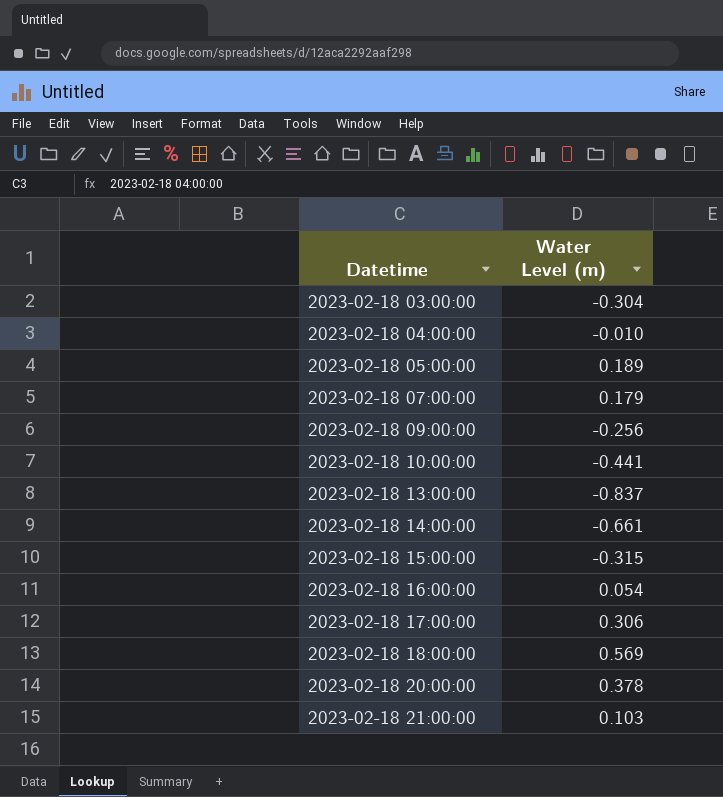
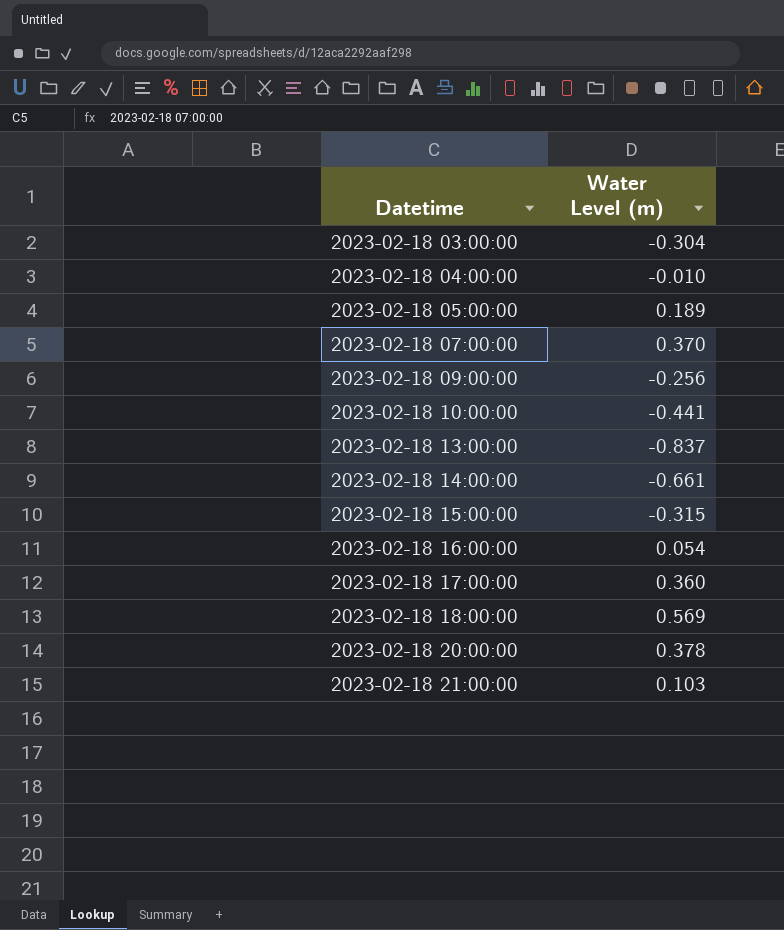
2023-02-18 07:00:00 | Water Level (m): 0.179 -> 0.370
2023-02-18 17:00:00 | Water Level (m): 0.306 -> 0.360

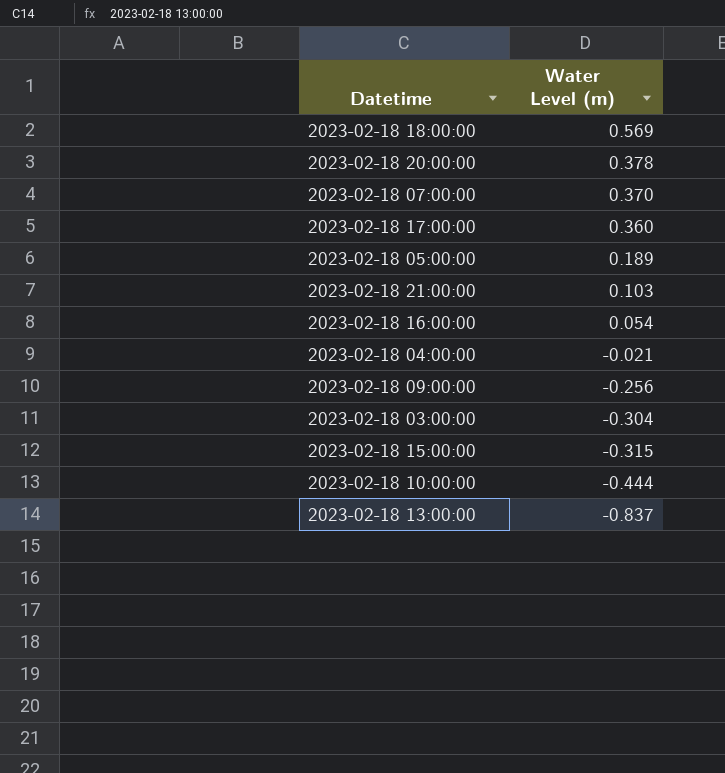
row order: Datetime ascending -> Water Level (m) descending
row 2023-02-18 14:00:00: -0.661 -> none
2023-02-18 04:00:00 | Water Level (m): -0.010 -> -0.021
2023-02-18 10:00:00 | Water Level (m): -0.441 -> -0.444

